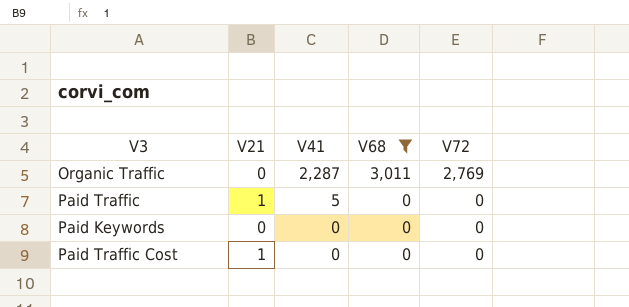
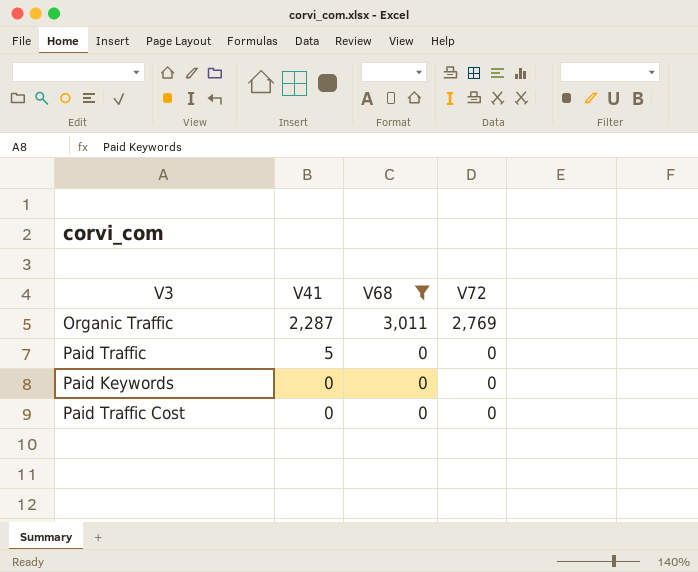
column V21 | position: 2 -> none

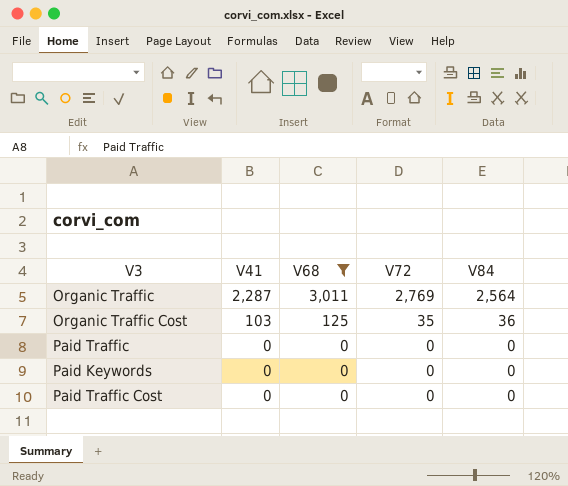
column V84 | position: none -> 5
row Organic Traffic Cost: none -> 103 | 125 | 35 | 36
Paid Traffic | V41: 5 -> 0

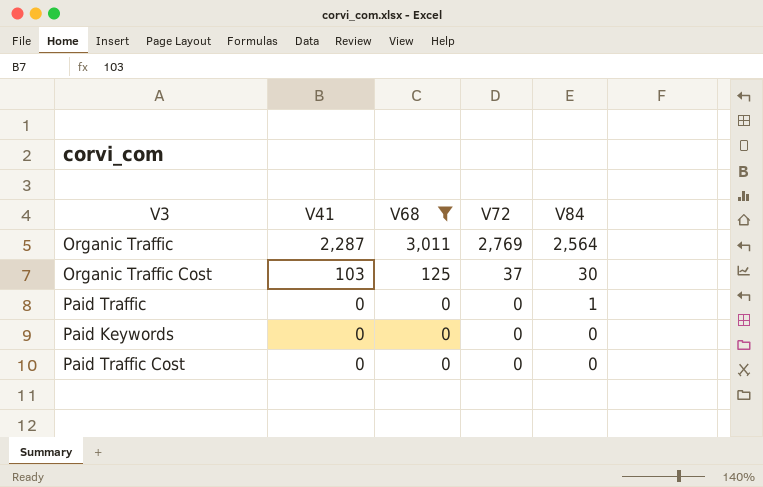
Organic Traffic Cost | V72: 35 -> 37
Organic Traffic Cost | V84: 36 -> 30
Paid Traffic | V84: 0 -> 1

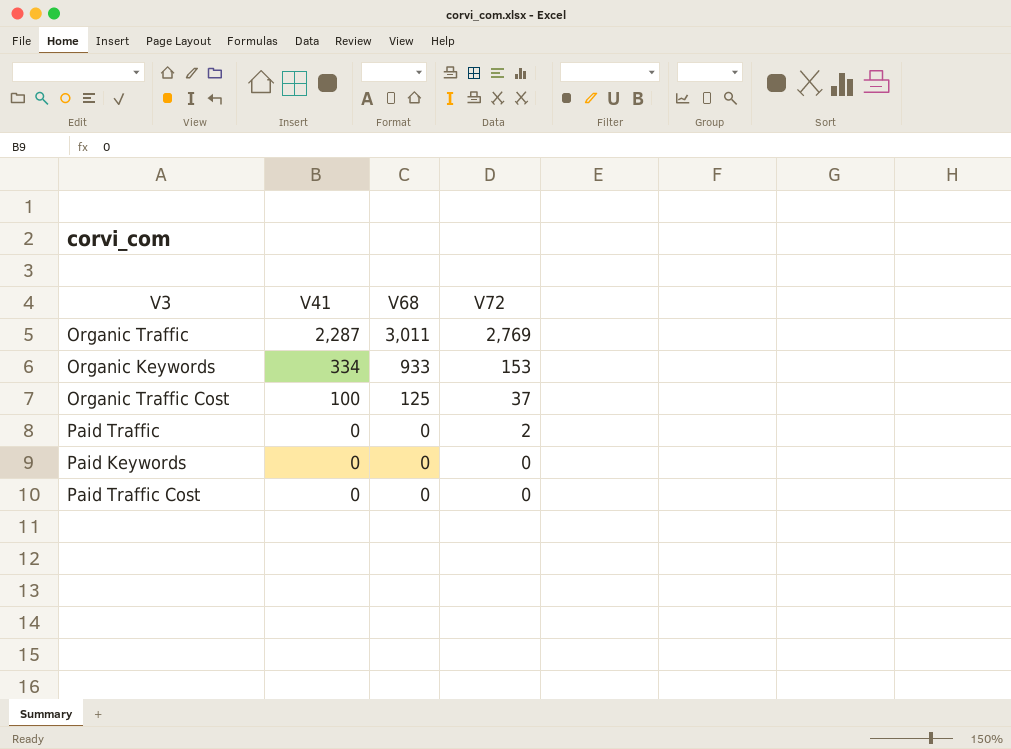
filter: V68 != 933 -> none
column V84 | position: 5 -> none
Organic Traffic Cost | V41: 103 -> 100
Paid Traffic | V72: 0 -> 2

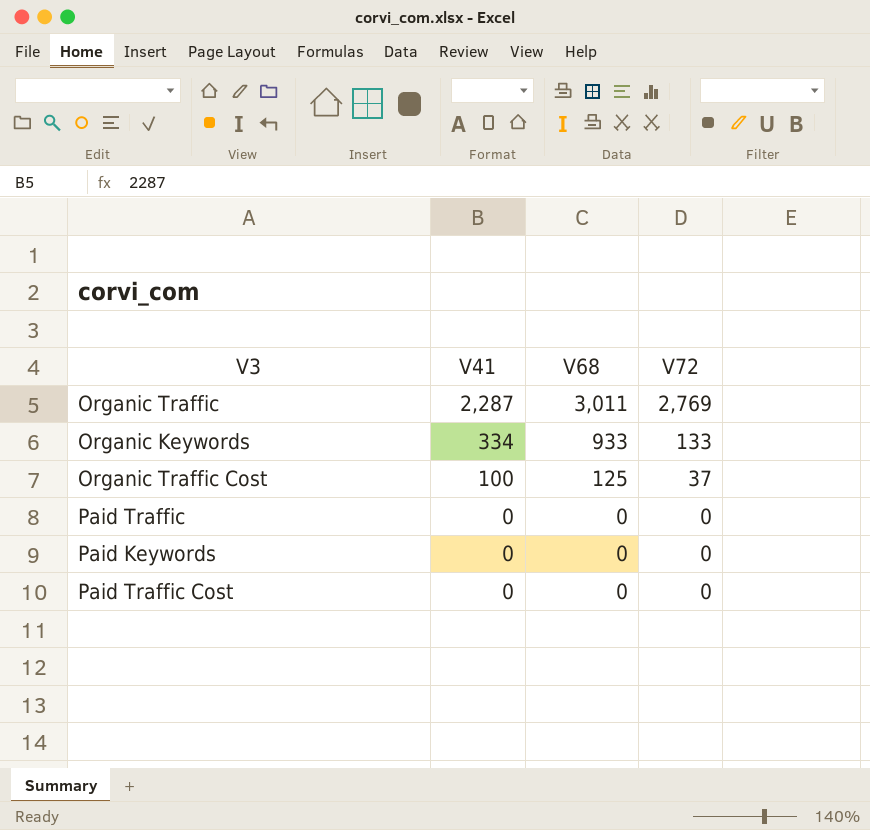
Organic Keywords | V72: 153 -> 133
Paid Traffic | V72: 2 -> 0

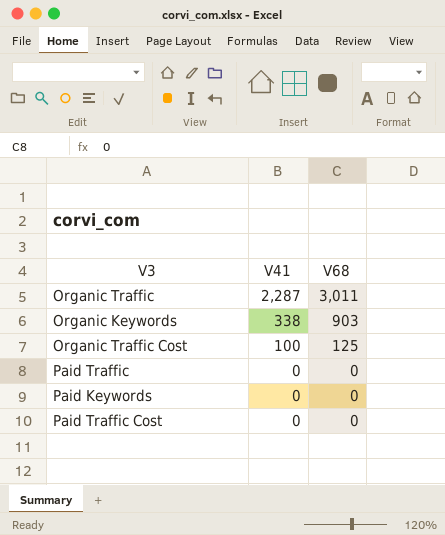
column V72 | position: 4 -> none
Organic Keywords | V41: 334 -> 338
Organic Keywords | V68: 933 -> 903

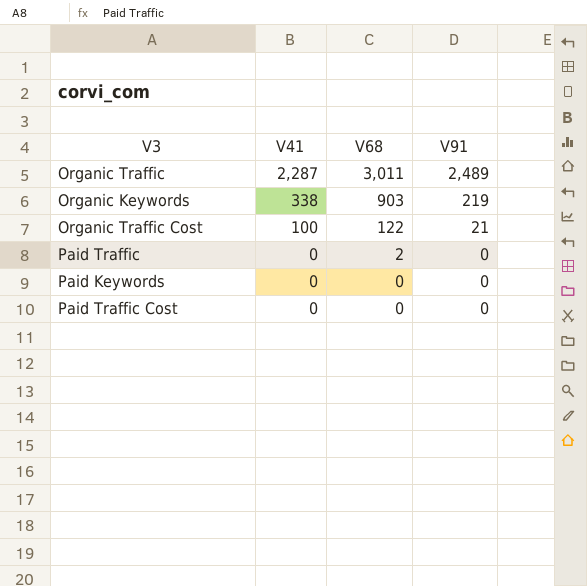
column V91 | position: none -> 4
Organic Traffic Cost | V68: 125 -> 122
Paid Traffic | V68: 0 -> 2

